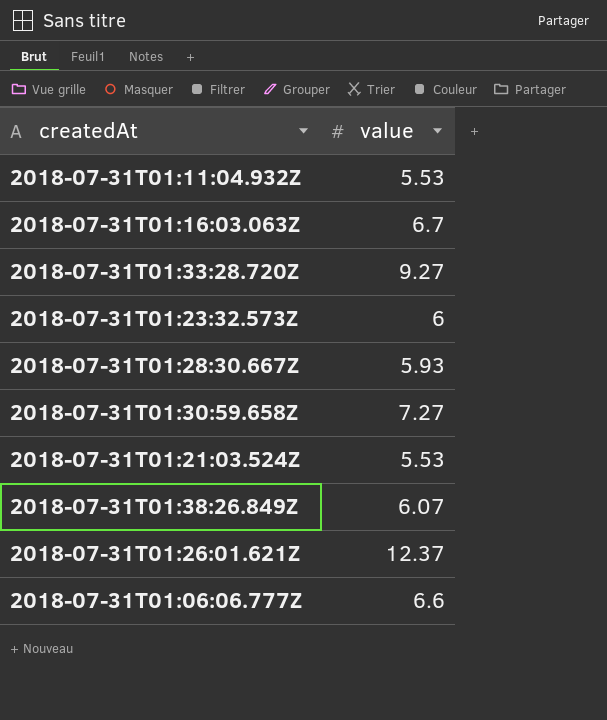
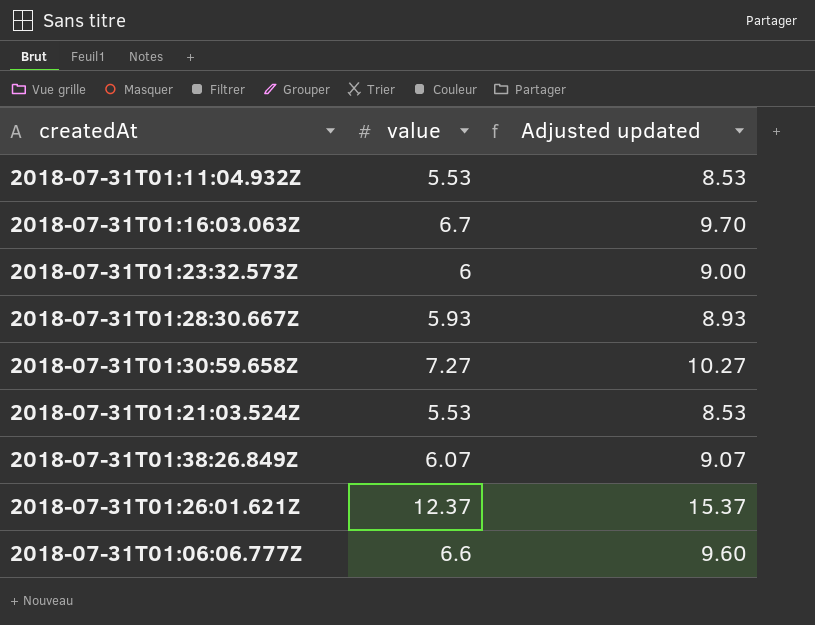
column Adjusted updated | formula: none -> [value] + 3
row 2018-07-31T01:33:28.720Z: 9.27 -> none

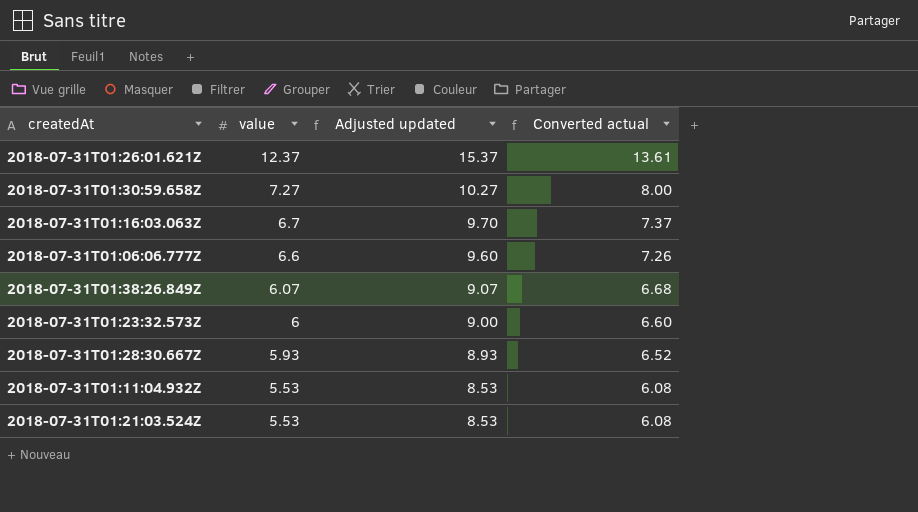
row order: none -> value descending
column Converted actual | formula: none -> [value] * 1.1

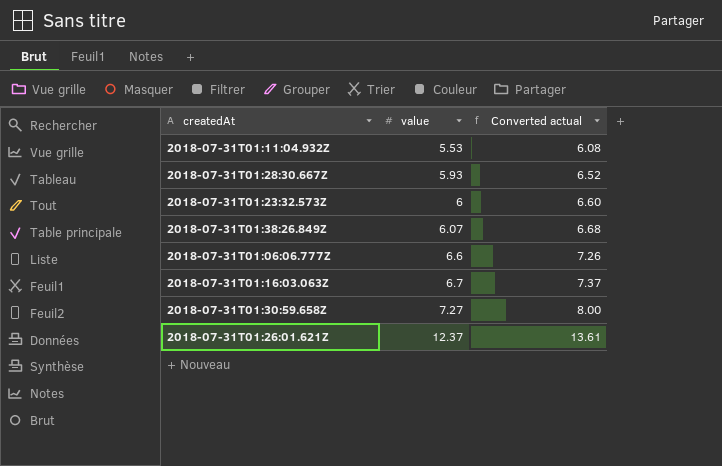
row order: value descending -> value ascending
column Adjusted updated | formula: [value] + 3 -> none
row 2018-07-31T01:21:03.524Z: 5.53 | 8.53 | 6.08 -> none

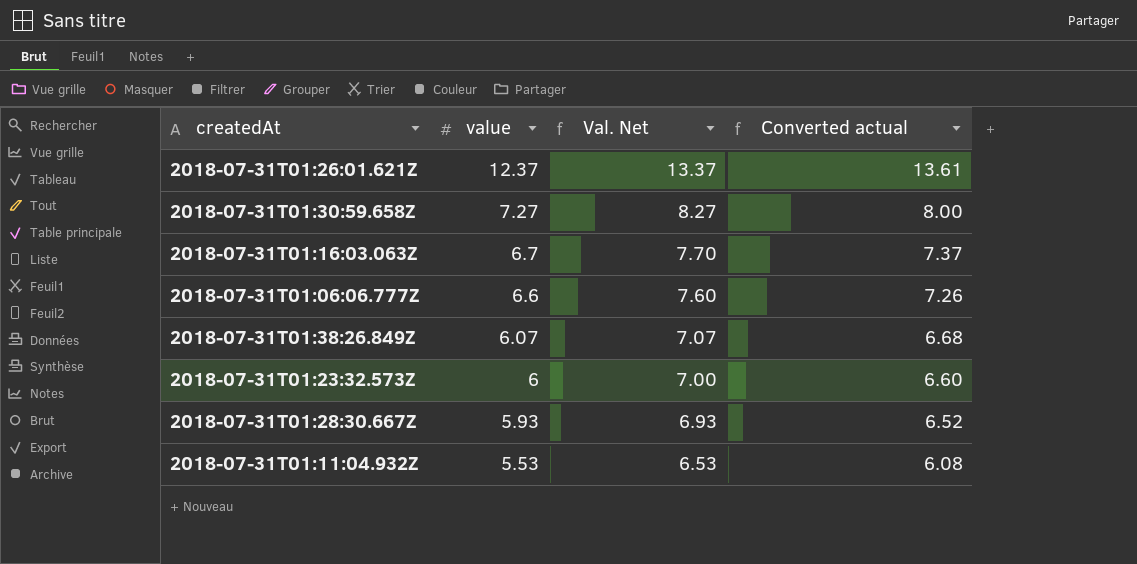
row order: value ascending -> value descending
column Val. Net | formula: none -> [value] + 1

